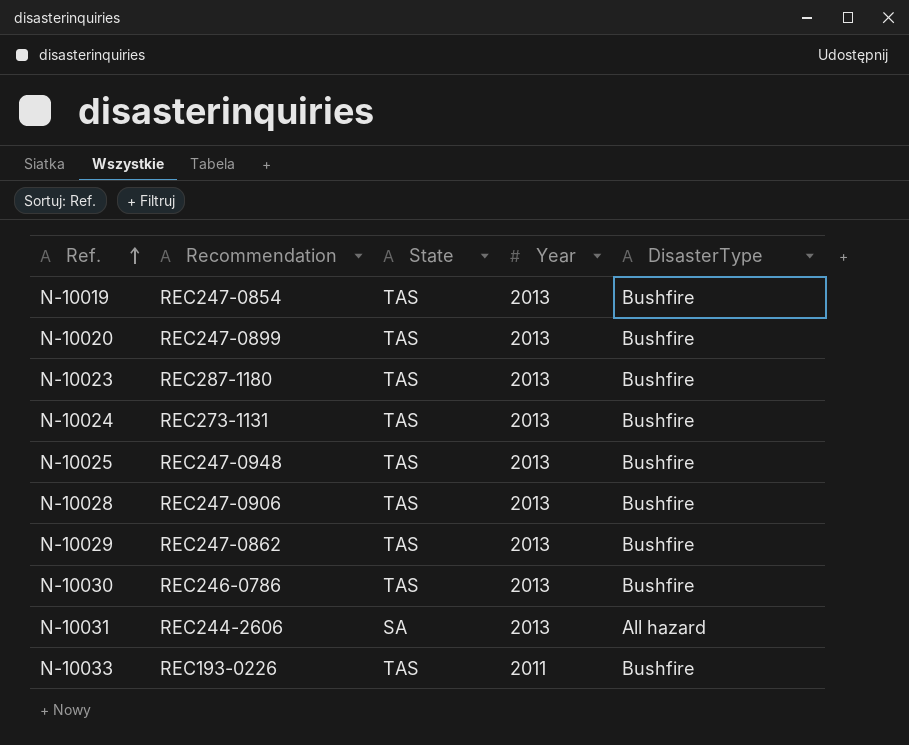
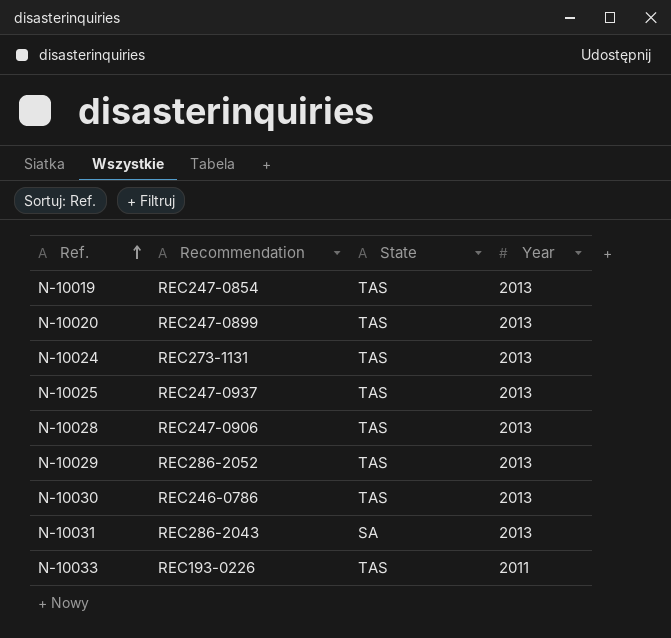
column DisasterType | position: 5 -> none
row N-10023: REC287-1180 | TAS | 2013 | Bushfire -> none
N-10025 | Recommendation: REC247-0948 -> REC247-0937
N-10029 | Recommendation: REC247-0862 -> REC286-2052
N-10031 | Recommendation: REC244-2606 -> REC286-2043

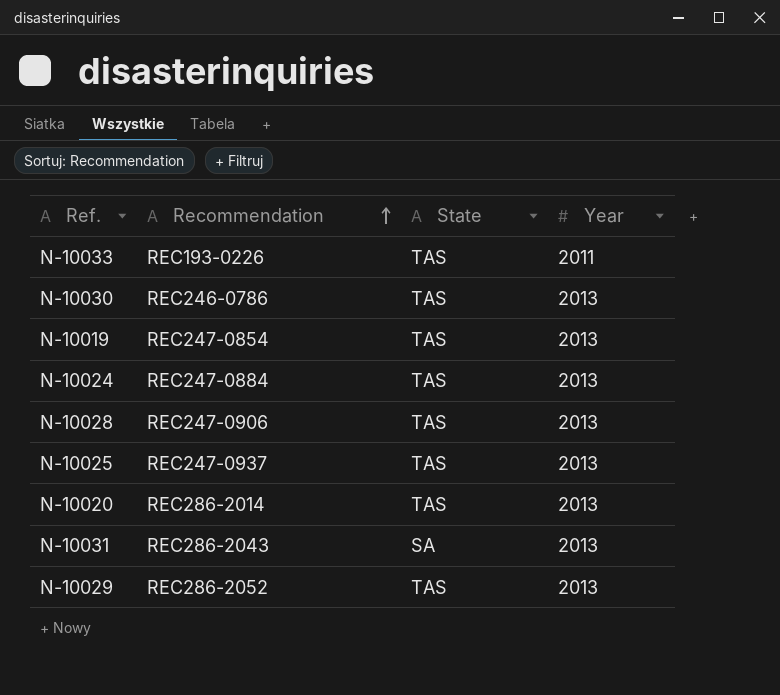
row order: Ref. ascending -> Recommendation ascending
N-10024 | Recommendation: REC273-1131 -> REC247-0884
N-10020 | Recommendation: REC247-0899 -> REC286-2014

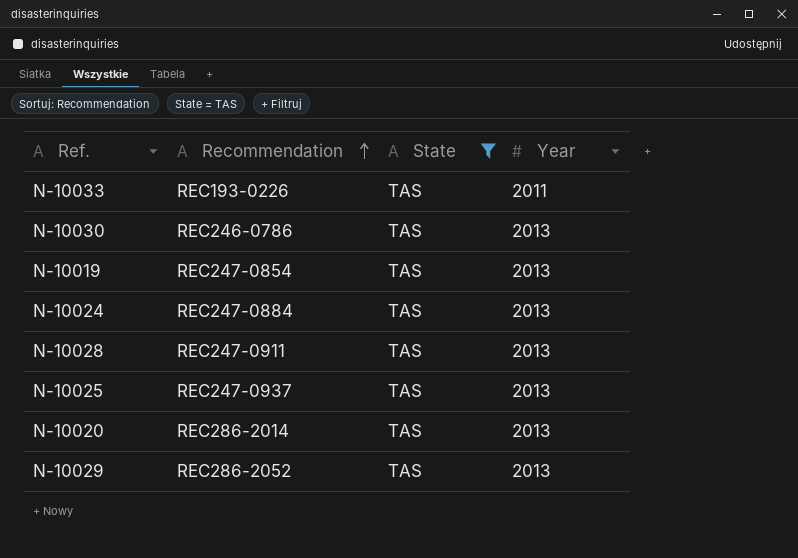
filter: none -> State = TAS
N-10028 | Recommendation: REC247-0906 -> REC247-0911

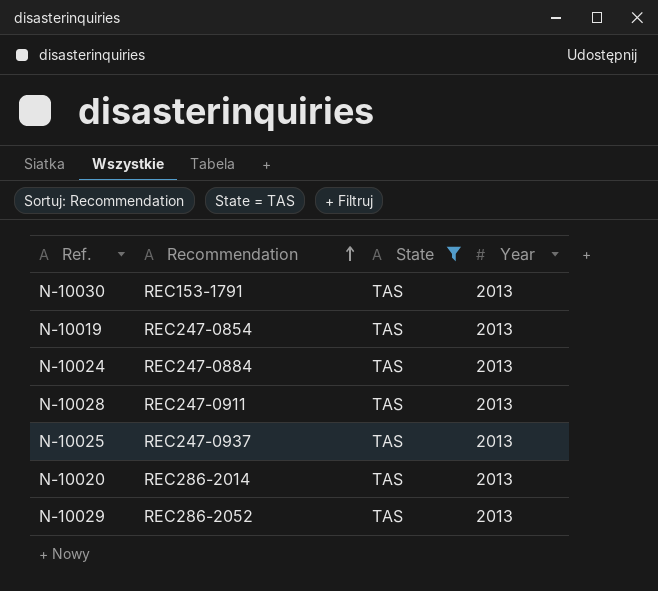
row N-10033: REC193-0226 | TAS | 2011 -> none
N-10030 | Recommendation: REC246-0786 -> REC153-1791

